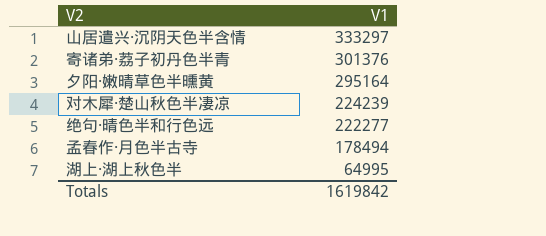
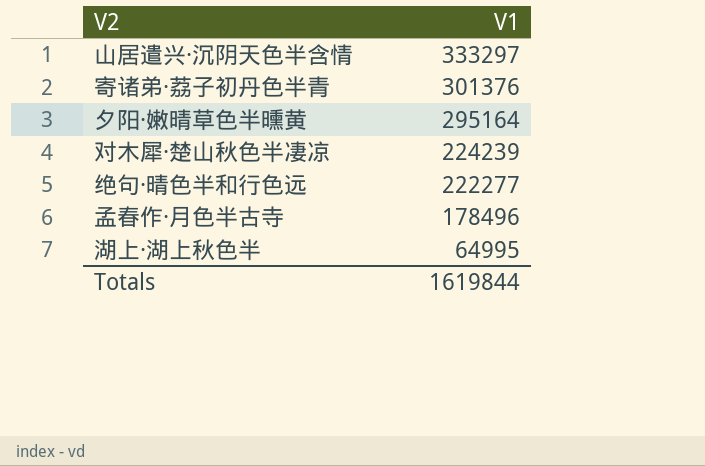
孟春作·月色半古寺 | V1: 178494 -> 178496
Totals | V1: 1619842 -> 1619844

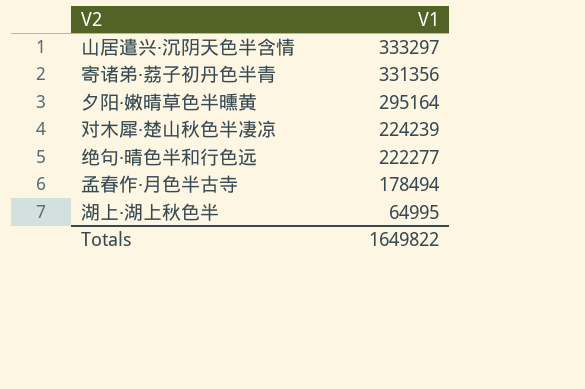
寄诸弟·荔子初丹色半青 | V1: 301376 -> 331356
孟春作·月色半古寺 | V1: 178496 -> 178494
Totals | V1: 1619844 -> 1649822

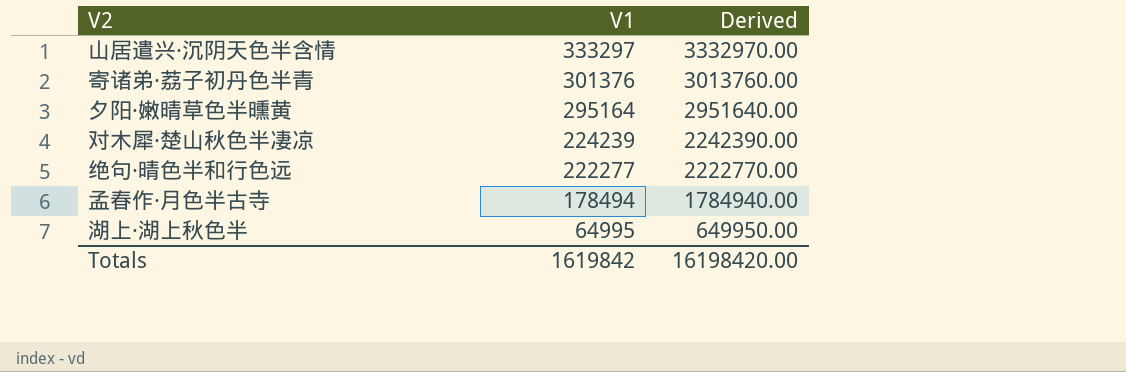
column Derived | formula: none -> [V1] * 10
寄诸弟·荔子初丹色半青 | V1: 331356 -> 301376
Totals | V1: 1649822 -> 1619842

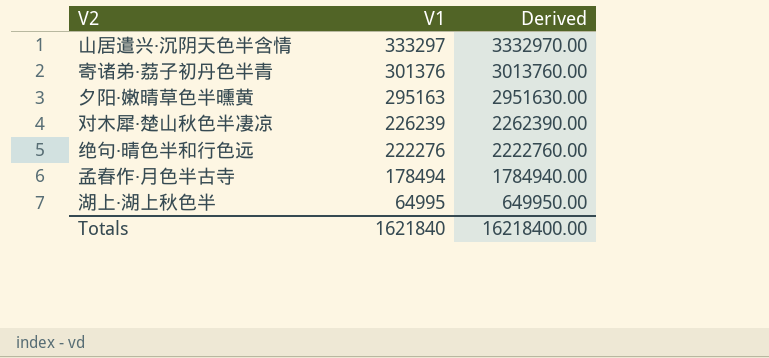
夕阳·嫩晴草色半曛黄 | V1: 295164 -> 295163
夕阳·嫩晴草色半曛黄 | Derived: 2951640.00 -> 2951630.00
对木犀·楚山秋色半凄凉 | V1: 224239 -> 226239
对木犀·楚山秋色半凄凉 | Derived: 2242390.00 -> 2262390.00
绝句·晴色半和行色远 | V1: 222277 -> 222276
绝句·晴色半和行色远 | Derived: 2222770.00 -> 2222760.00
Totals | V1: 1619842 -> 1621840
Totals | Derived: 16198420.00 -> 16218400.00

